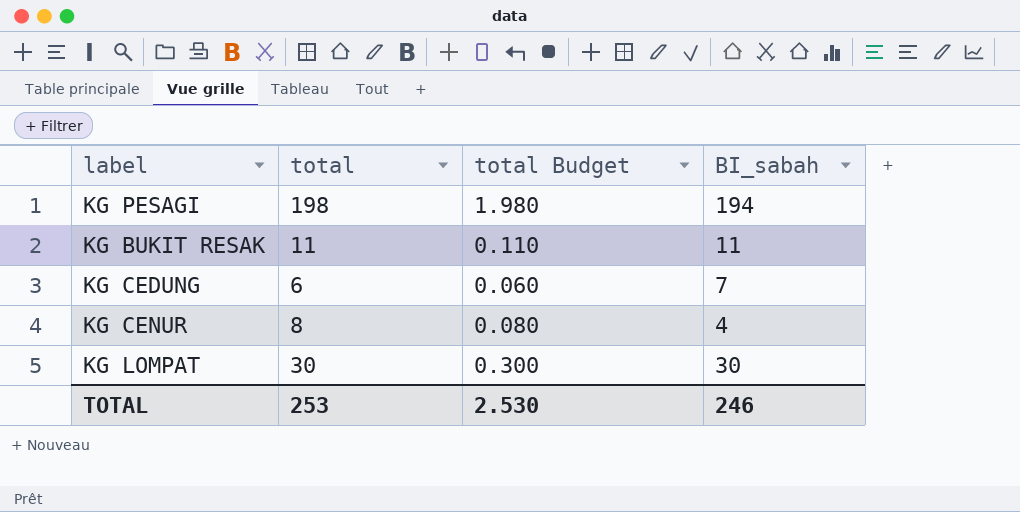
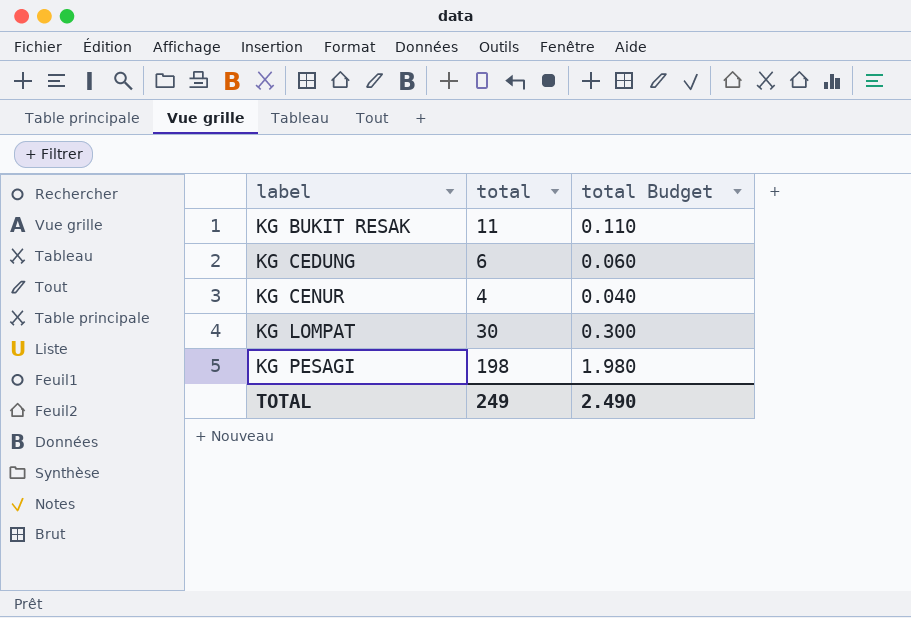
row order: none -> label ascending
column BI_sabah | position: 4 -> none
KG CENUR | total: 8 -> 4
KG CENUR | total Budget: 0.080 -> 0.040
TOTAL | total: 253 -> 249
TOTAL | total Budget: 2.530 -> 2.490

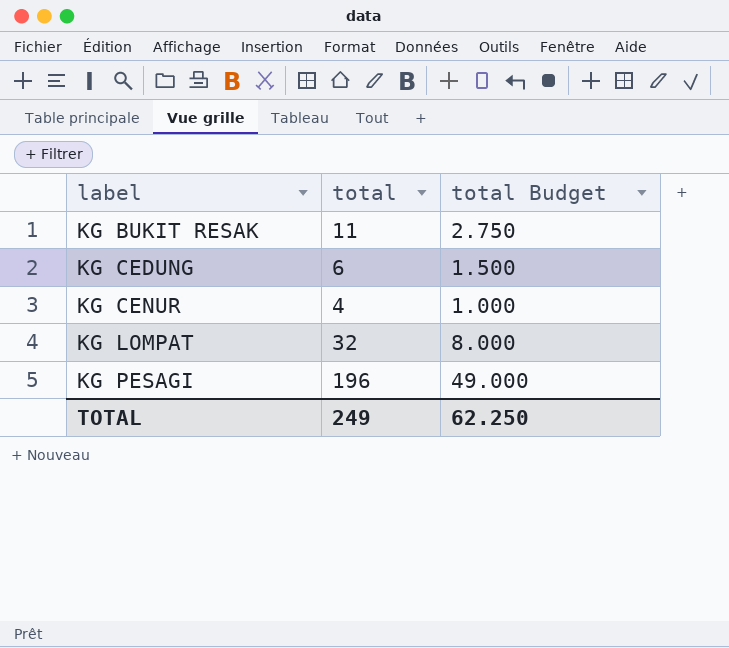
column total Budget | formula: [total] * 0.01 -> [total] * 0.25
KG LOMPAT | total: 30 -> 32
KG PESAGI | total: 198 -> 196
TOTAL | total Budget: 2.490 -> 62.250

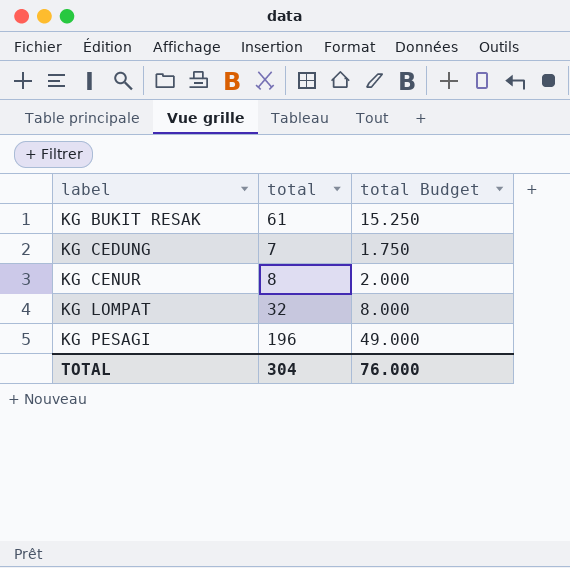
KG BUKIT RESAK | total: 11 -> 61
KG BUKIT RESAK | total Budget: 2.750 -> 15.250
KG CEDUNG | total: 6 -> 7
KG CEDUNG | total Budget: 1.500 -> 1.750
KG CENUR | total: 4 -> 8
KG CENUR | total Budget: 1.000 -> 2.000
TOTAL | total: 249 -> 304
TOTAL | total Budget: 62.250 -> 76.000

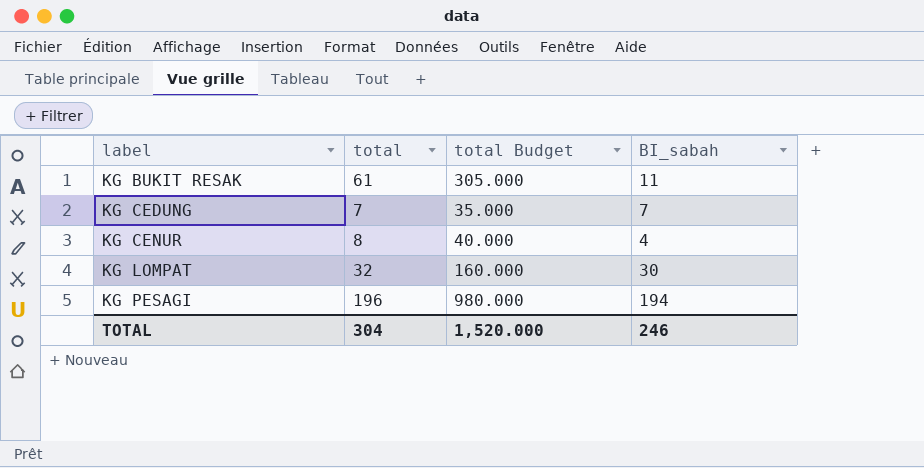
column total Budget | formula: [total] * 0.25 -> [total] * 5
column BI_sabah | position: none -> 4
TOTAL | total Budget: 76.000 -> 1,520.000

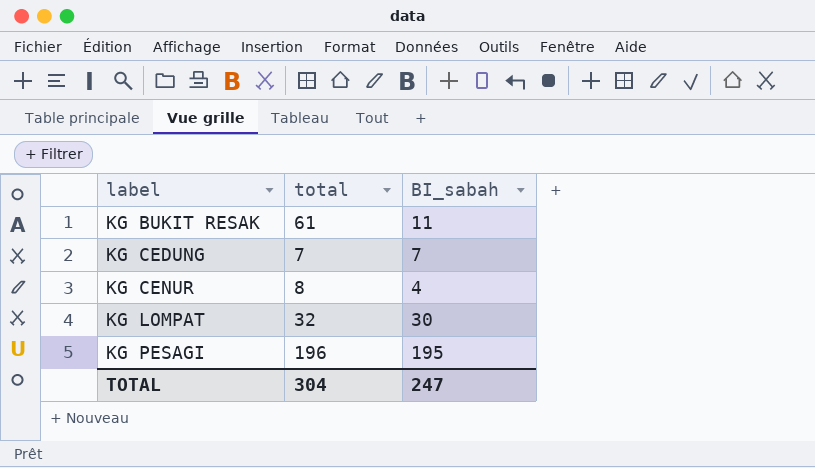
column total Budget | formula: [total] * 5 -> none
KG PESAGI | BI_sabah: 194 -> 195
TOTAL | BI_sabah: 246 -> 247

